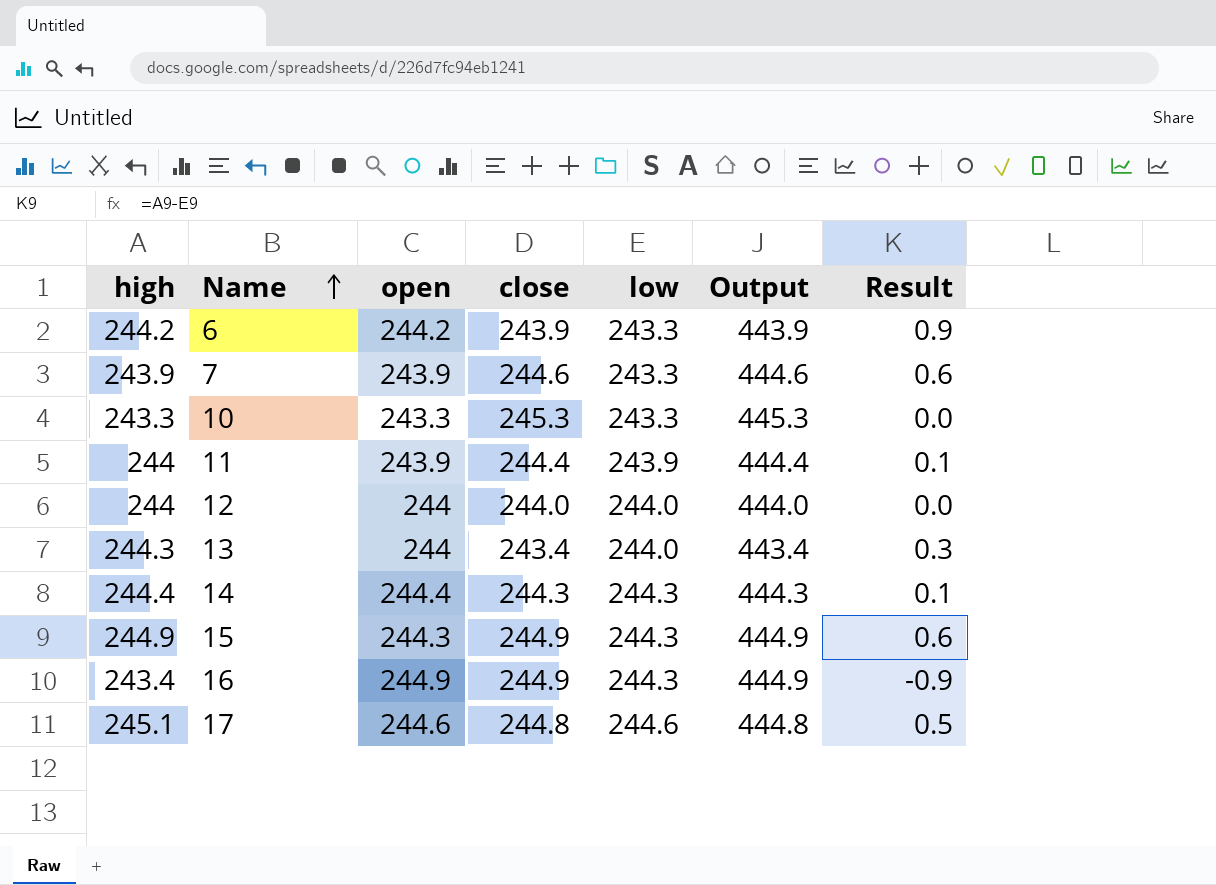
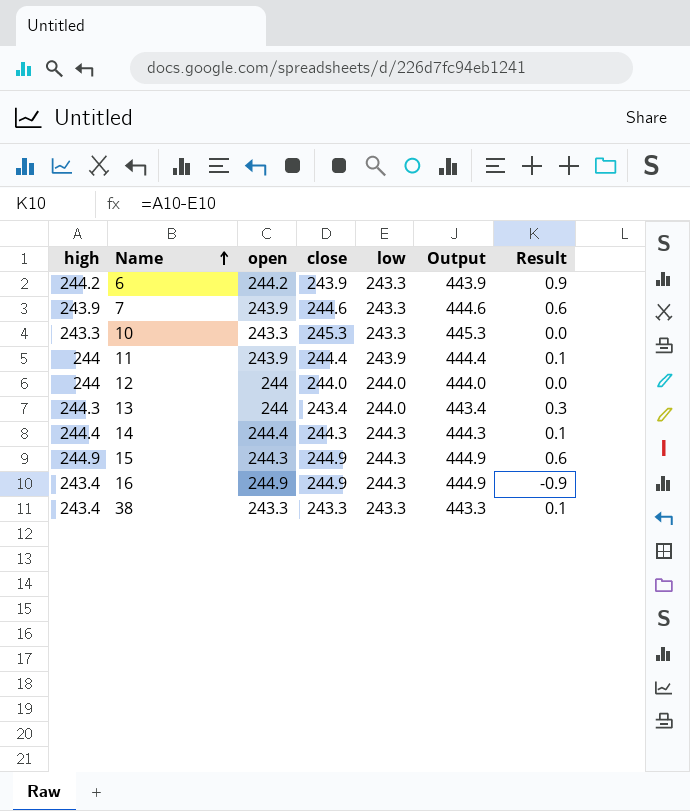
row 17: 245.1 | 244.6 | 244.8 | 244.6 | 444.8 | 0.5 -> none
row 38: none -> 243.4 | 243.3 | 243.3 | 243.3 | 443.3 | 0.1

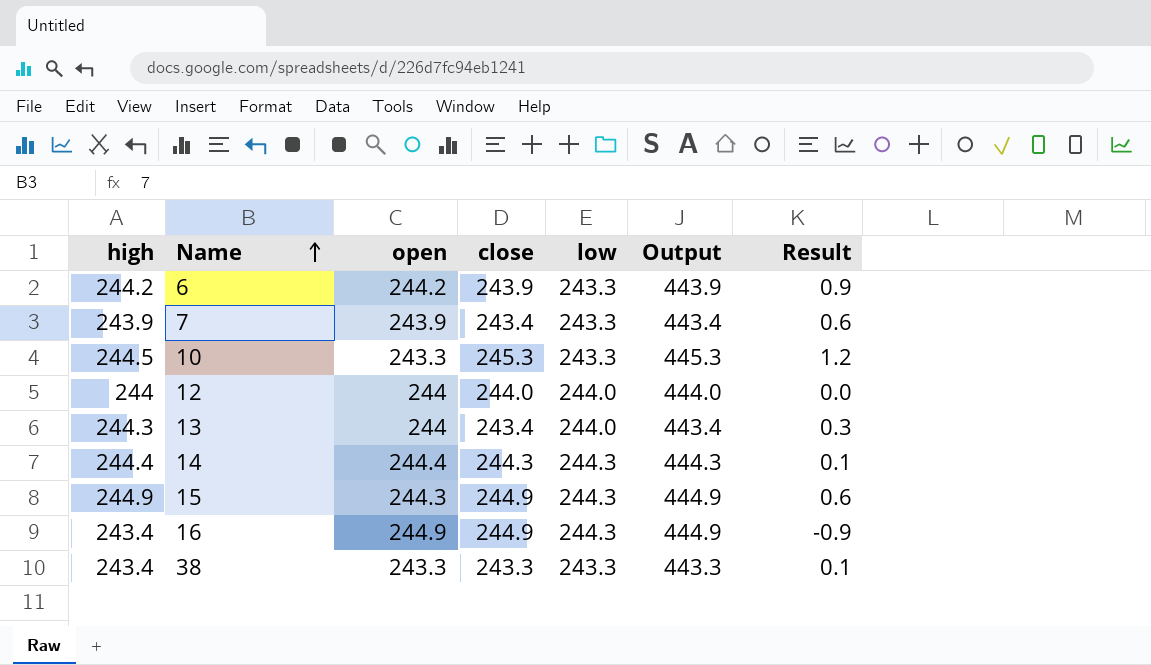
row 11: 244 | 243.9 | 244.4 | 243.9 | 444.4 | 0.1 -> none
7 | close: 244.6 -> 243.4
7 | Output: 444.6 -> 443.4
10 | high: 243.3 -> 244.5
10 | Result: 0.0 -> 1.2

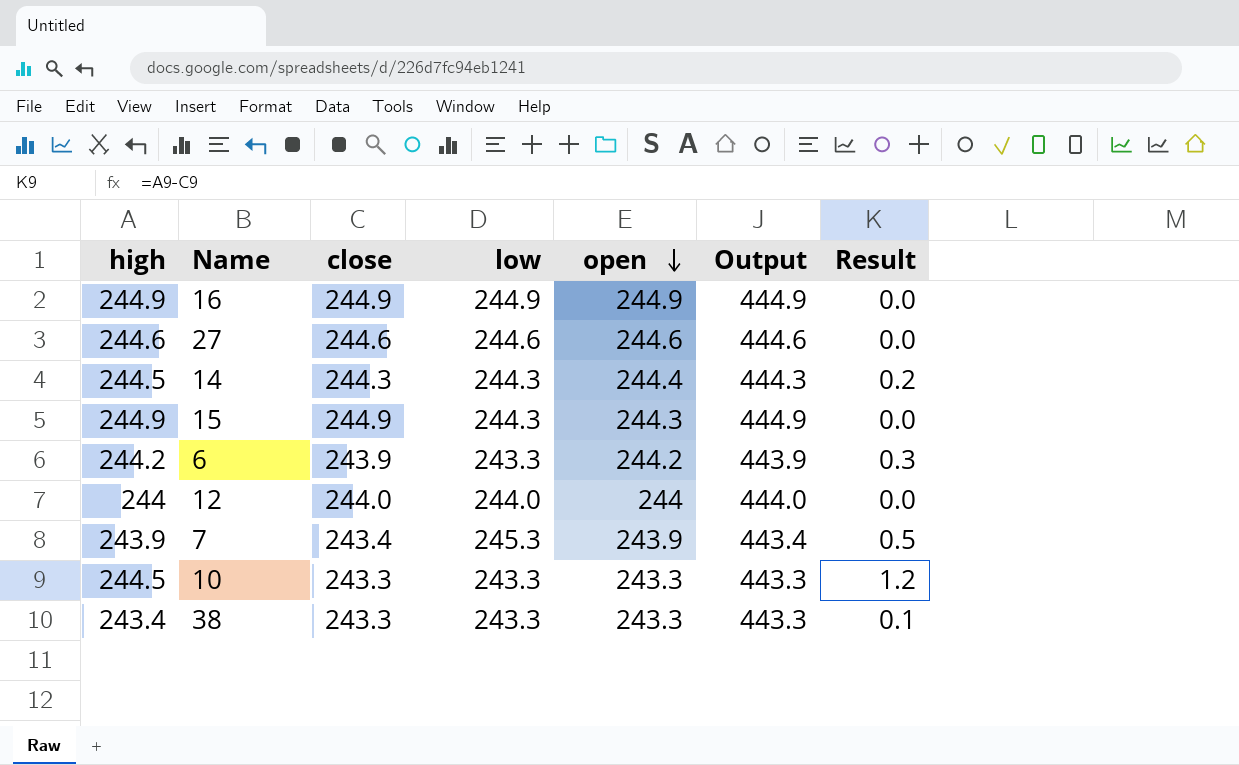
row order: Name ascending -> open descending
column open | position: 3 -> 5
column Result | formula: [high] - [low] -> [high] - [close]
row 13: 244.3 | 244 | 243.4 | 244.0 | 443.4 | 0.3 -> none
16 | high: 243.4 -> 244.9
16 | low: 244.3 -> 244.9
row 27: none -> 244.6 | 244.6 | 244.6 | 244.6 | 444.6 | 0.0
14 | high: 244.4 -> 244.5
7 | low: 243.3 -> 245.3
10 | close: 245.3 -> 243.3
10 | Output: 445.3 -> 443.3

